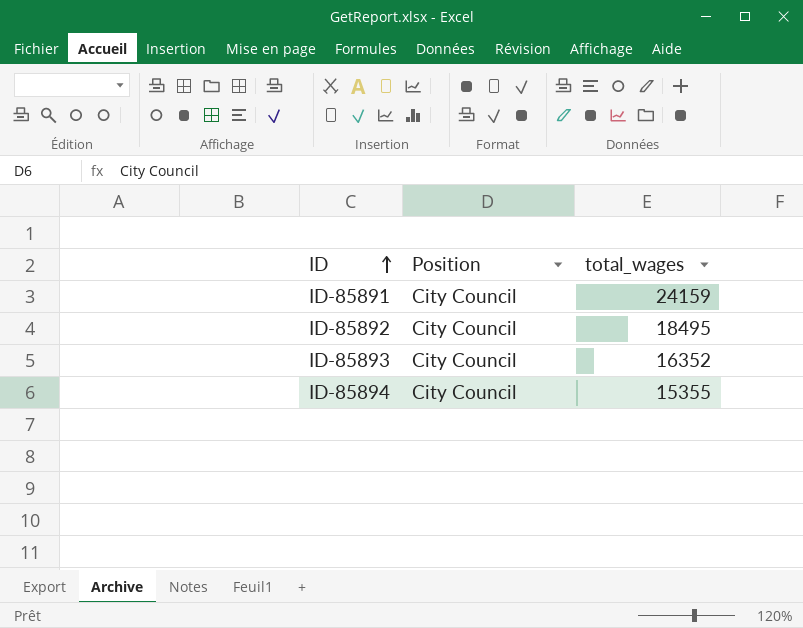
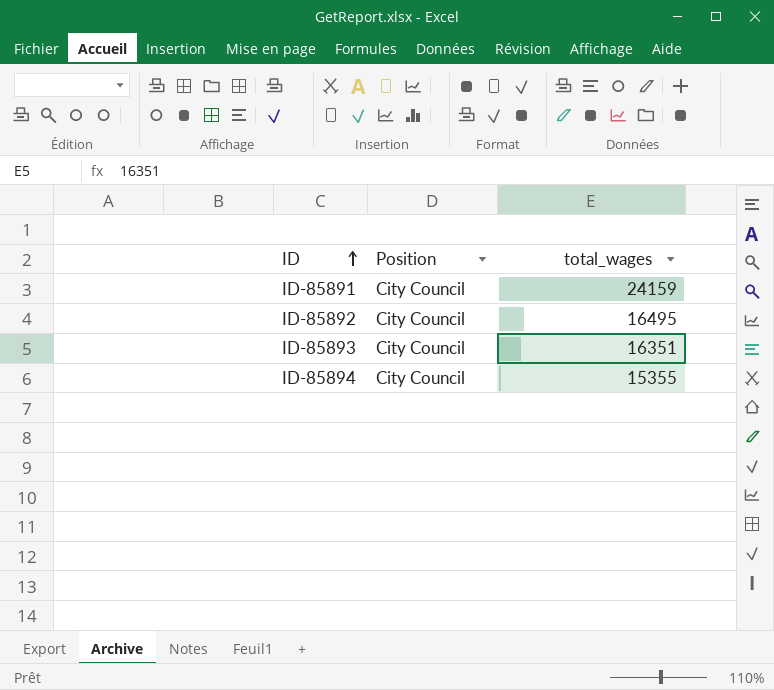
ID-85892 | total_wages: 18495 -> 16495
ID-85893 | total_wages: 16352 -> 16351

